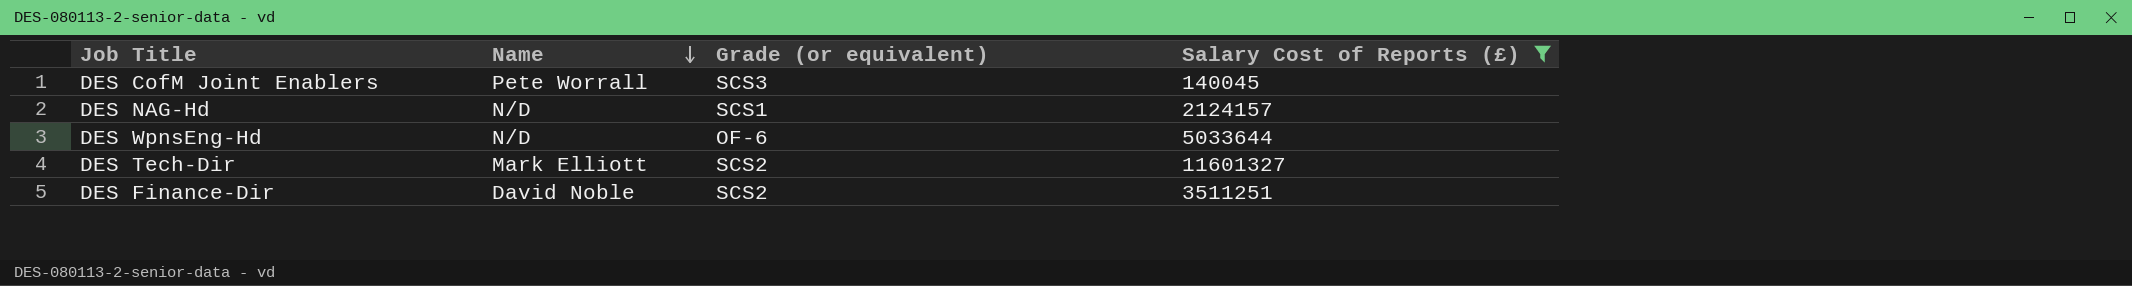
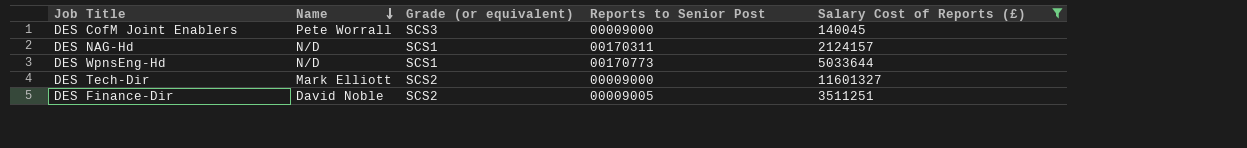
column Reports to Senior Post | position: none -> 4
DES WpnsEng-Hd | Grade (or equivalent): OF-6 -> SCS1

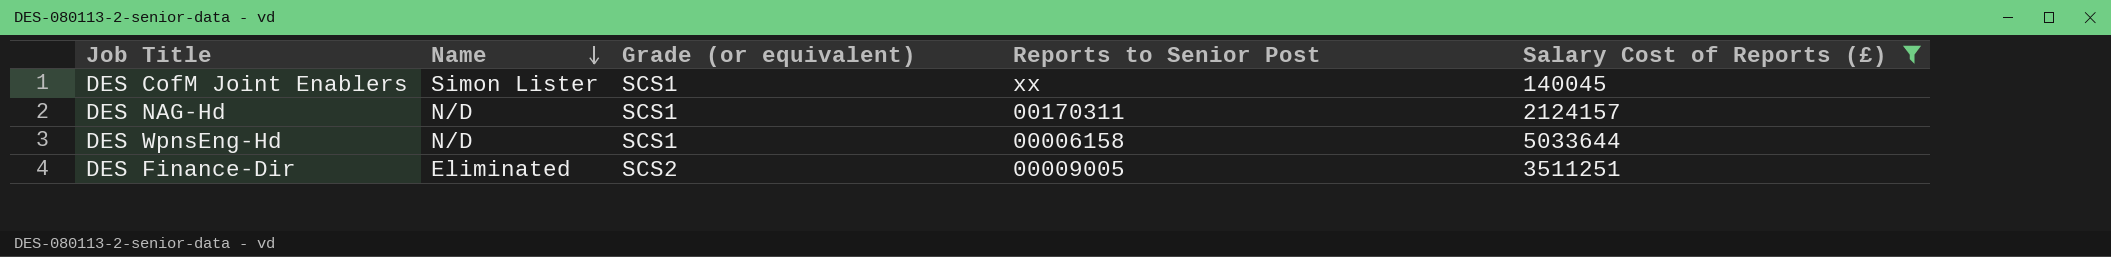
row DES Tech-Dir: Mark Elliott | SCS2 | 00009000 | 11601327 -> none
DES CofM Joint Enablers | Name: Pete Worrall -> Simon Lister
DES CofM Joint Enablers | Grade (or equivalent): SCS3 -> SCS1
DES CofM Joint Enablers | Reports to Senior Post: 00009000 -> xx
DES WpnsEng-Hd | Reports to Senior Post: 00170773 -> 00006158
DES Finance-Dir | Name: David Noble -> Eliminated

